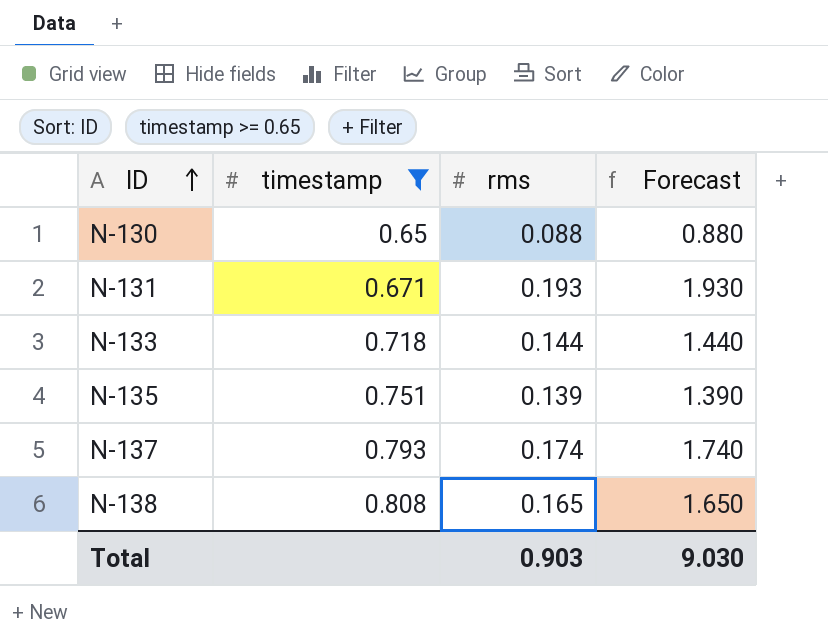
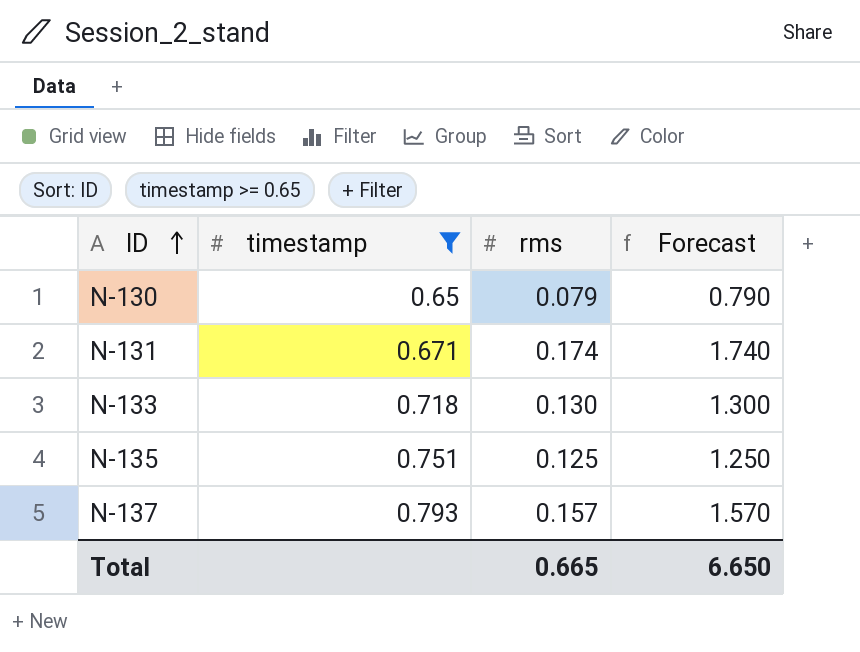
row N-138: 0.808 | 0.165 | 1.650 -> none
N-130 | rms: 0.088 -> 0.079
N-130 | Forecast: 0.880 -> 0.790
N-131 | rms: 0.193 -> 0.174
N-131 | Forecast: 1.930 -> 1.740
N-133 | rms: 0.144 -> 0.130
N-133 | Forecast: 1.440 -> 1.300
N-135 | rms: 0.139 -> 0.125
N-135 | Forecast: 1.390 -> 1.250
N-137 | rms: 0.174 -> 0.157
N-137 | Forecast: 1.740 -> 1.570
Total | rms: 0.903 -> 0.665
Total | Forecast: 9.030 -> 6.650

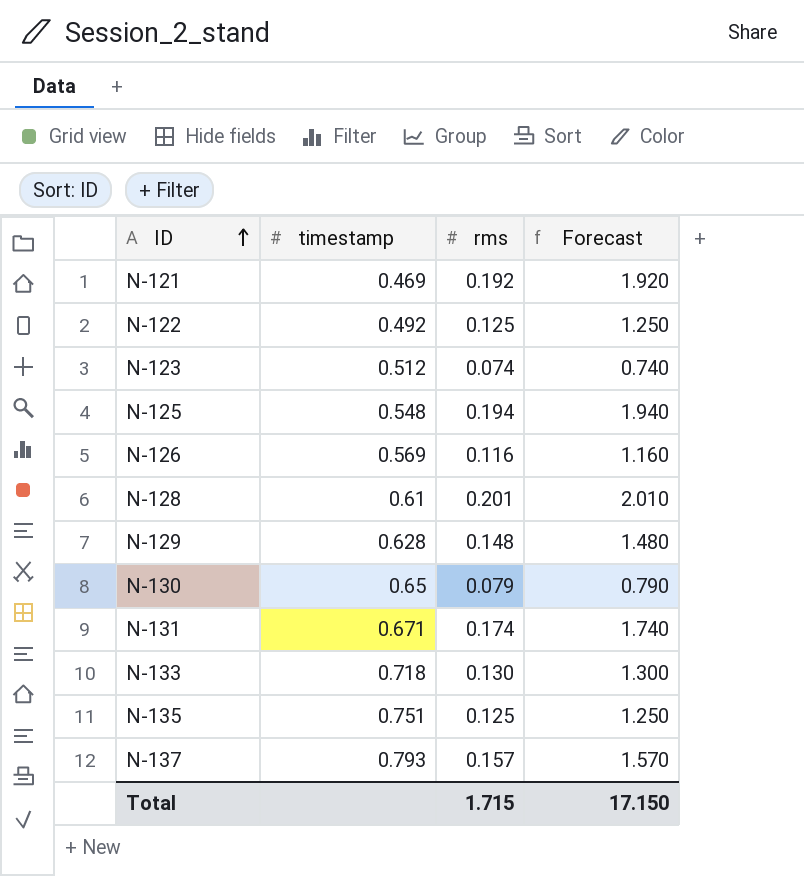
filter: timestamp >= 0.65 -> none
Total | rms: 0.665 -> 1.715
Total | Forecast: 6.650 -> 17.150

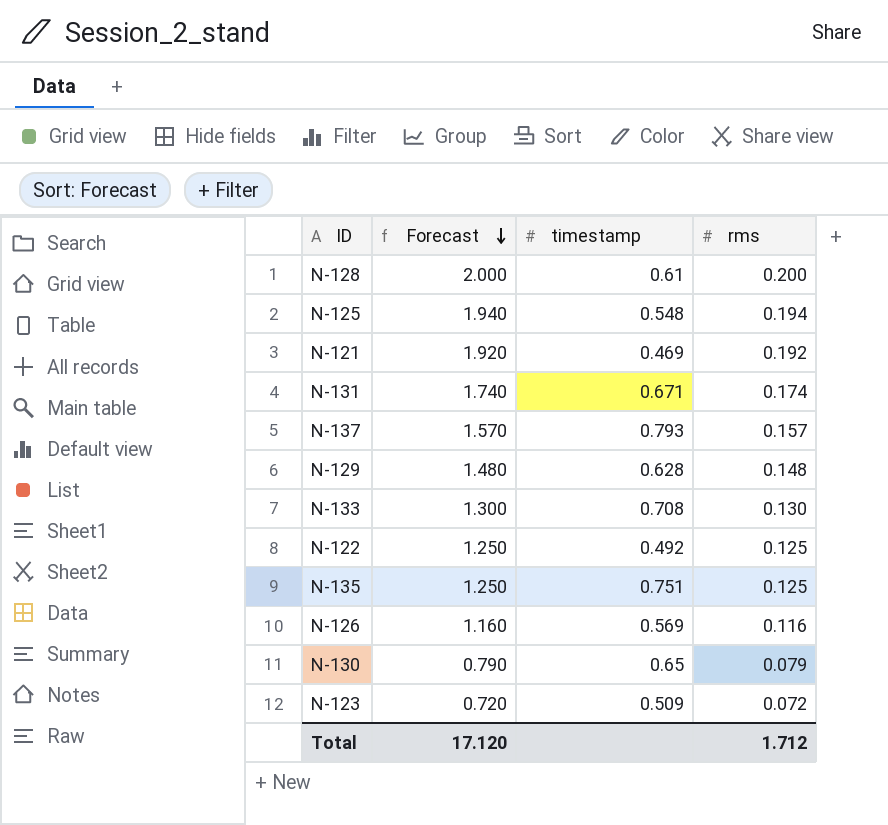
row order: ID ascending -> Forecast descending
column Forecast | position: 4 -> 2
N-128 | Forecast: 2.010 -> 2.000
N-128 | rms: 0.201 -> 0.200
N-133 | timestamp: 0.718 -> 0.708
N-123 | Forecast: 0.740 -> 0.720
N-123 | timestamp: 0.512 -> 0.509
N-123 | rms: 0.074 -> 0.072
Total | Forecast: 17.150 -> 17.120
Total | rms: 1.715 -> 1.712

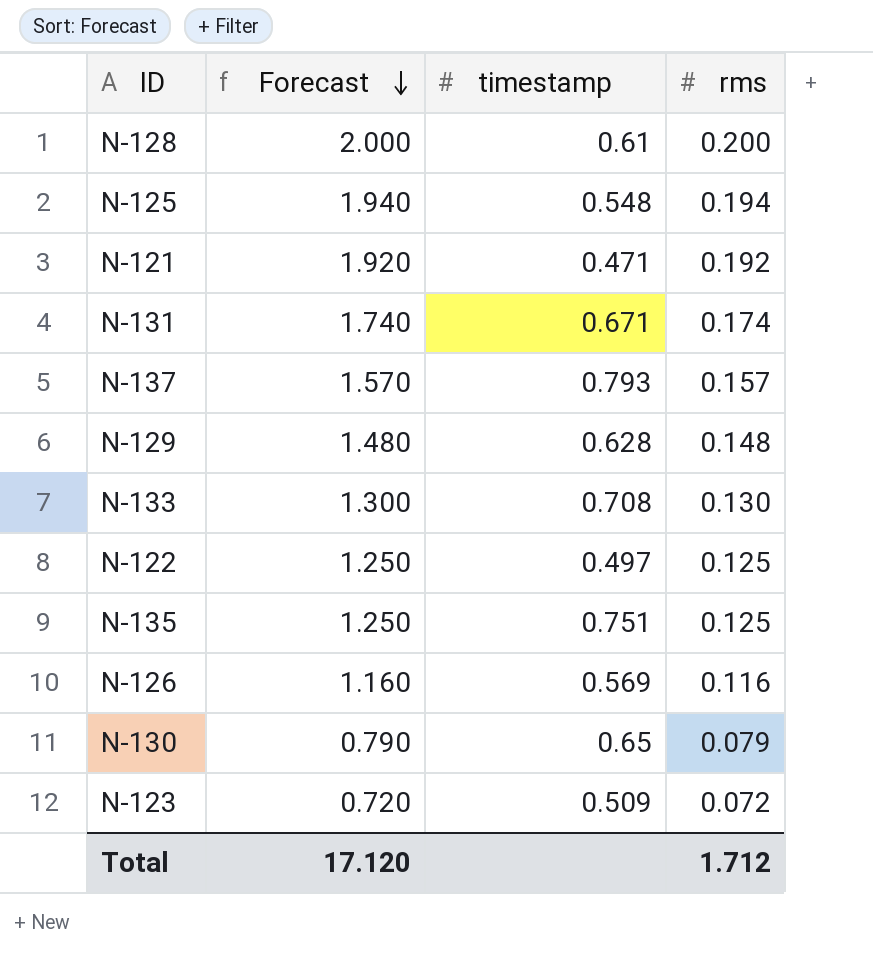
N-121 | timestamp: 0.469 -> 0.471
N-122 | timestamp: 0.492 -> 0.497

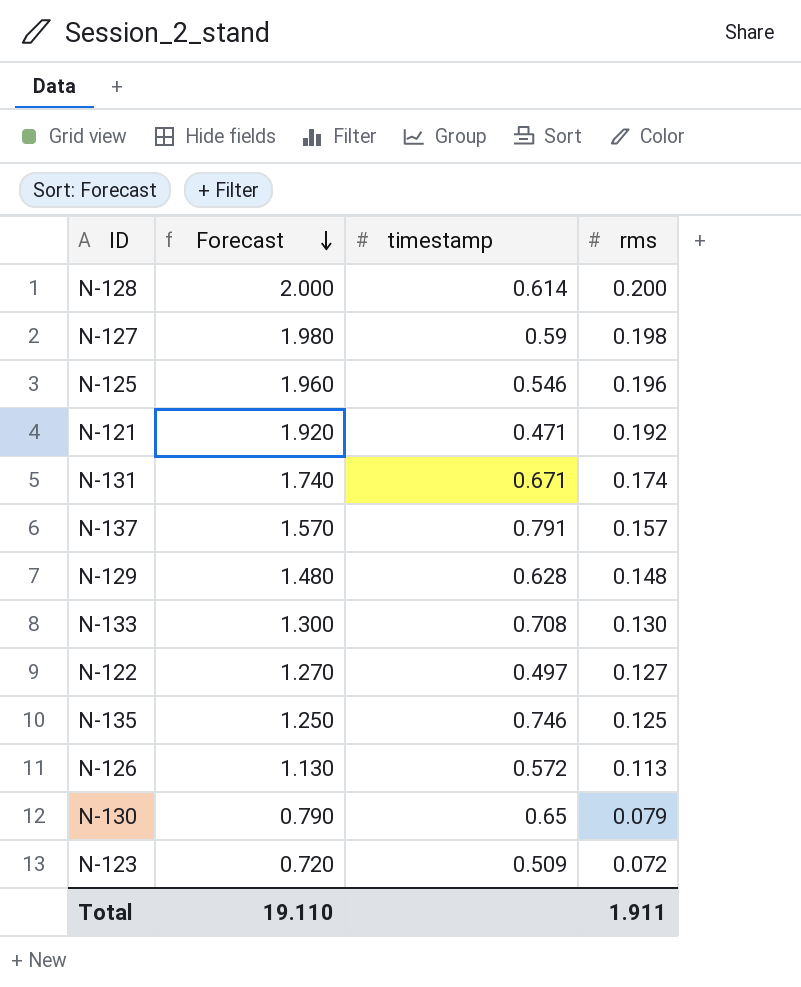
N-128 | timestamp: 0.61 -> 0.614
row N-127: none -> 1.980 | 0.59 | 0.198
N-125 | Forecast: 1.940 -> 1.960
N-125 | timestamp: 0.548 -> 0.546
N-125 | rms: 0.194 -> 0.196
N-137 | timestamp: 0.793 -> 0.791
N-122 | Forecast: 1.250 -> 1.270
N-122 | rms: 0.125 -> 0.127
N-135 | timestamp: 0.751 -> 0.746
N-126 | Forecast: 1.160 -> 1.130
N-126 | timestamp: 0.569 -> 0.572
N-126 | rms: 0.116 -> 0.113
Total | Forecast: 17.120 -> 19.110
Total | rms: 1.712 -> 1.911

